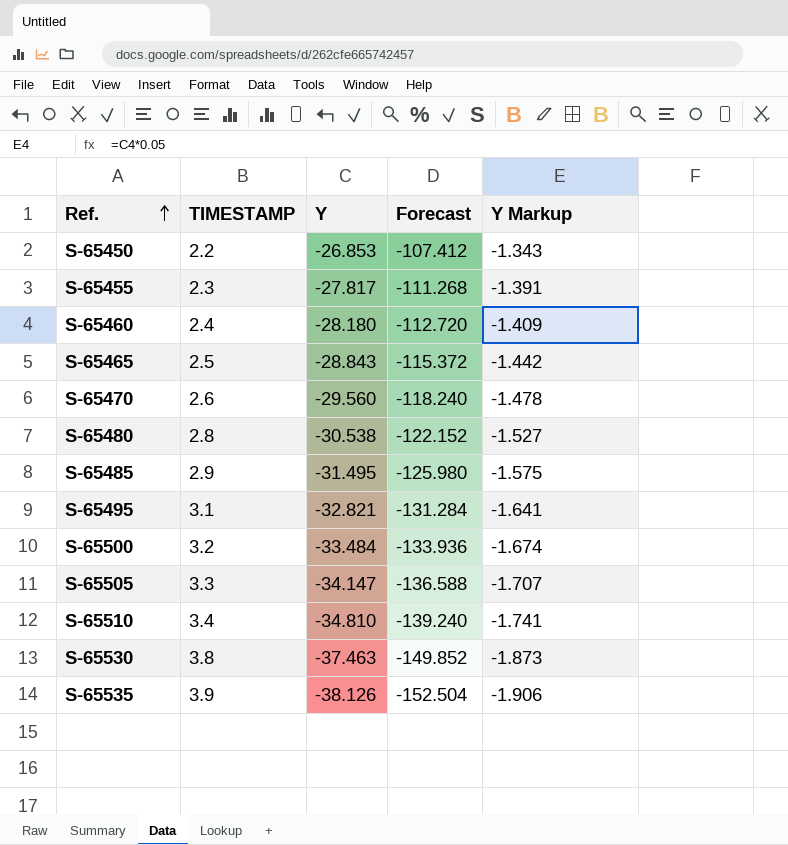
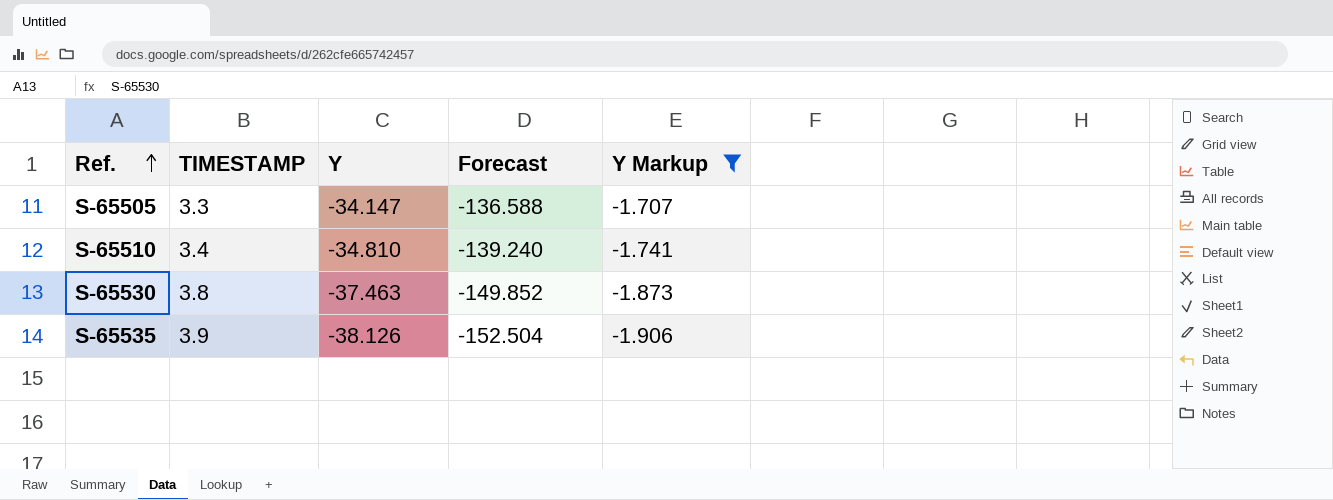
filter: none -> Y Markup <= -1.707

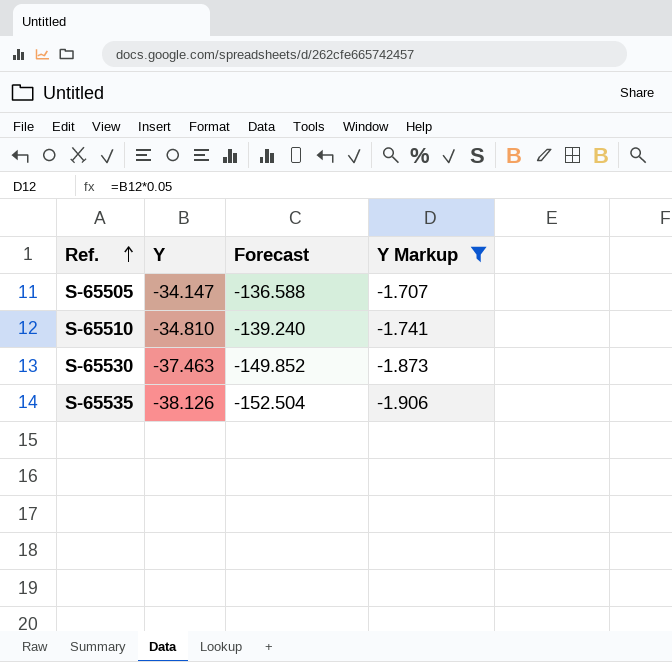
column TIMESTAMP | position: 2 -> none

